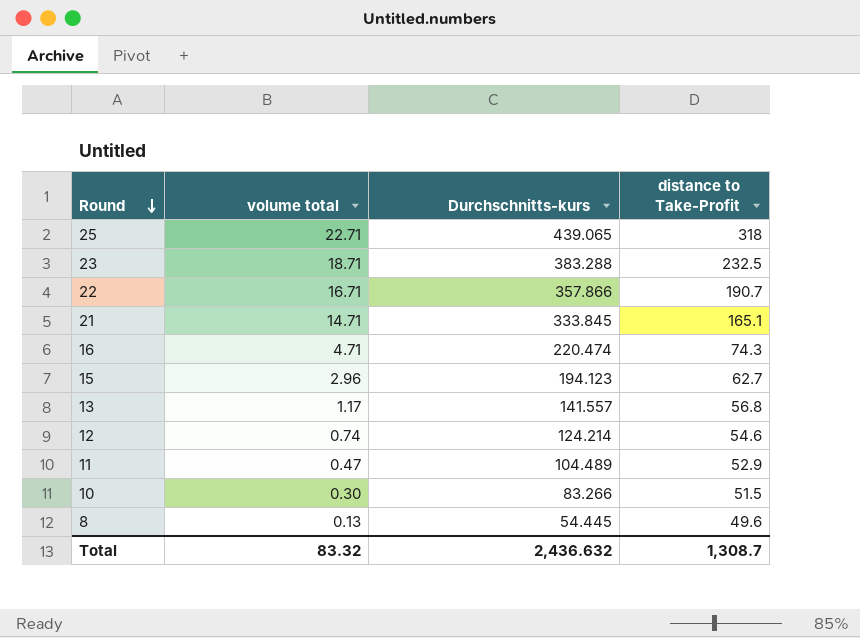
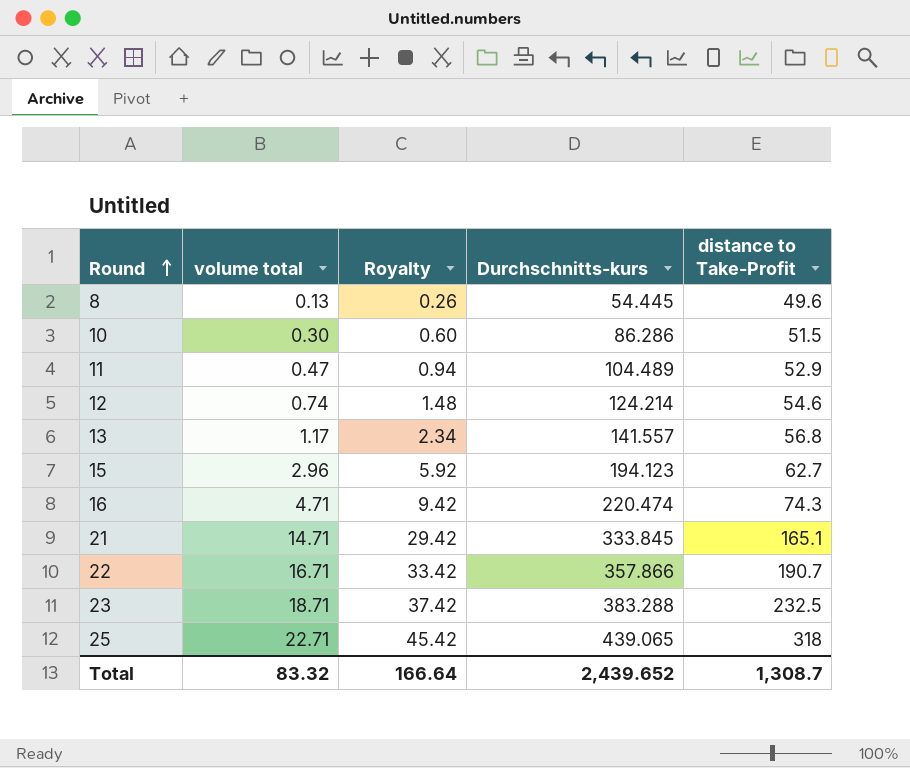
row order: Round descending -> Round ascending
column Royalty | formula: none -> [volume total] * 2
10 | Durchschnitts-kurs: 83.266 -> 86.286
Total | Durchschnitts-kurs: 2,436.632 -> 2,439.652

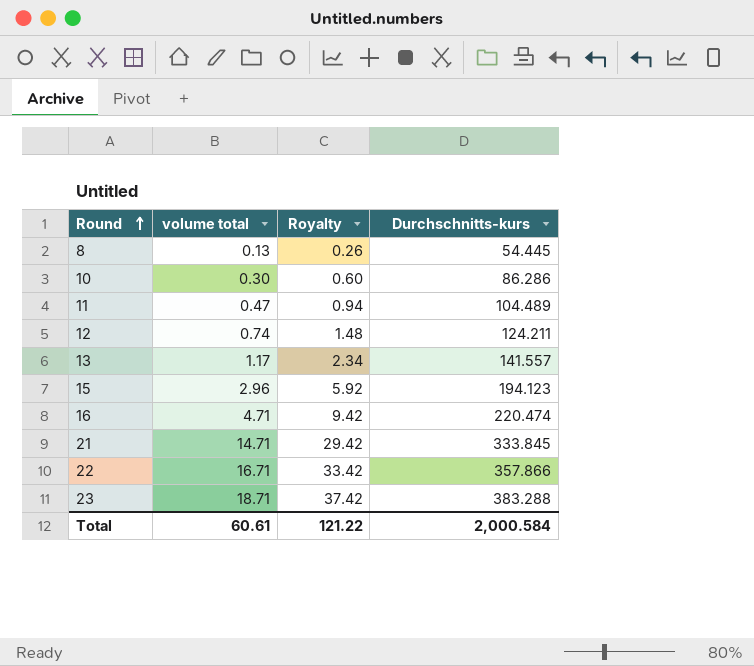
column distance to Take-Profit | position: 5 -> none
row 25: 22.71 | 45.42 | 439.065 | 318 -> none
12 | Durchschnitts-kurs: 124.214 -> 124.211
Total | volume total: 83.32 -> 60.61
Total | Royalty: 166.64 -> 121.22
Total | Durchschnitts-kurs: 2,439.652 -> 2,000.584

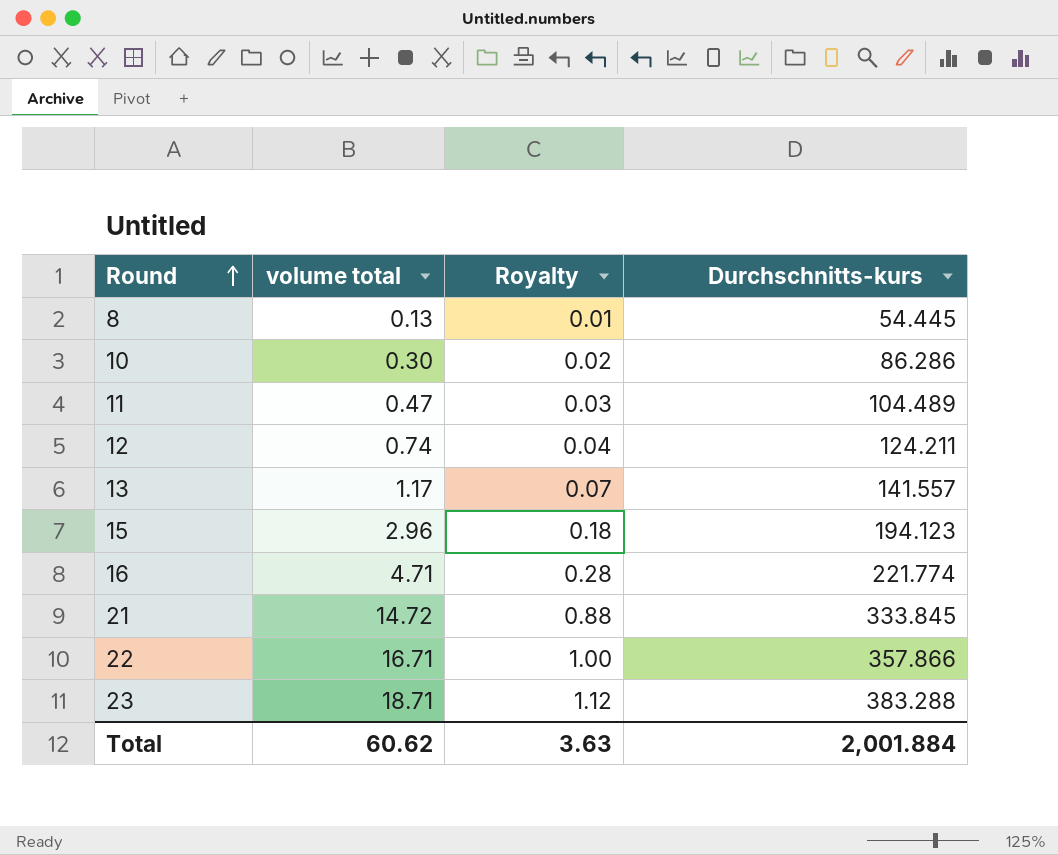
column Royalty | formula: [volume total] * 2 -> [volume total] * 0.06
16 | Durchschnitts-kurs: 220.474 -> 221.774
21 | volume total: 14.71 -> 14.72
Total | volume total: 60.61 -> 60.62
Total | Royalty: 121.22 -> 3.63
Total | Durchschnitts-kurs: 2,000.584 -> 2,001.884

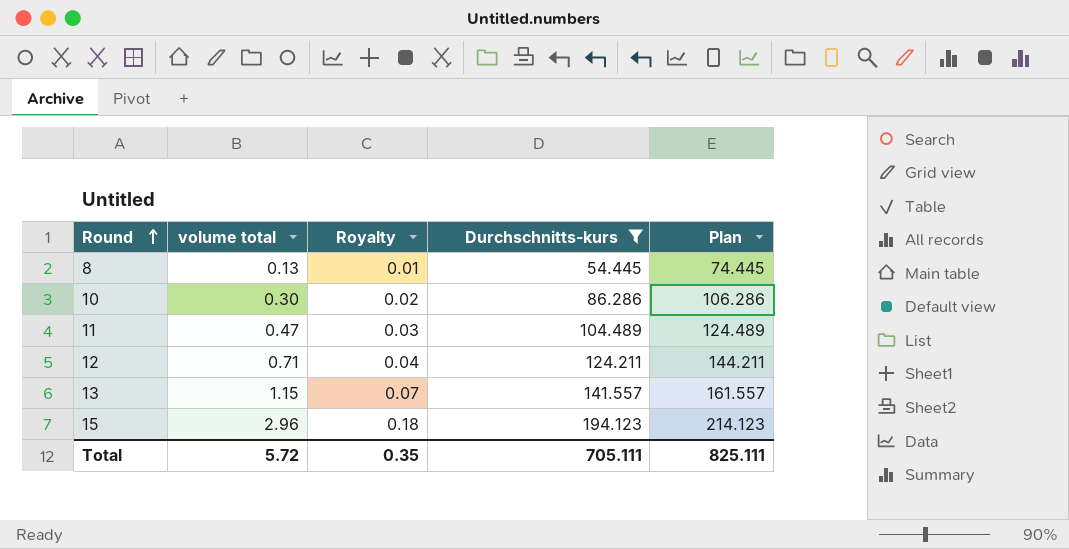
filter: none -> Durchschnitts-kurs <= 194.123
column Plan | formula: none -> [Durchschnitts-kurs] + 20
12 | volume total: 0.74 -> 0.71
13 | volume total: 1.17 -> 1.15
Total | volume total: 60.62 -> 5.72
Total | Royalty: 3.63 -> 0.35
Total | Durchschnitts-kurs: 2,001.884 -> 705.111

